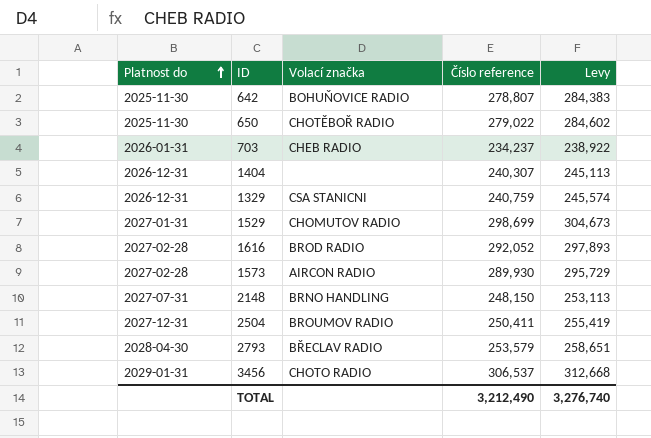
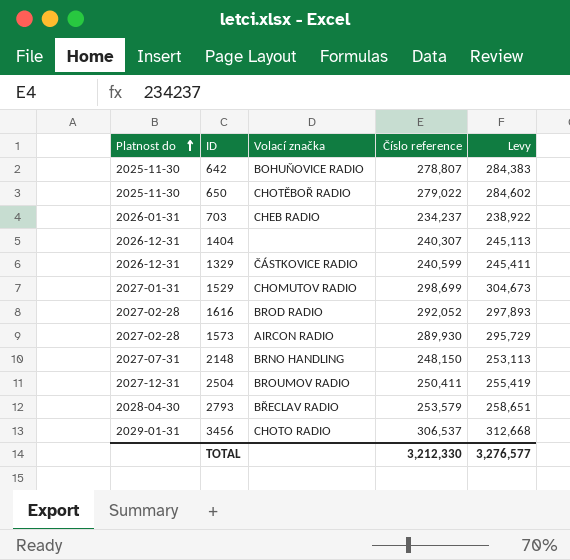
1329 | Volací značka: CSA STANICNI -> ČÁSTKOVICE RADIO
1329 | Číslo reference: 240,759 -> 240,599
1329 | Levy: 245,574 -> 245,411
TOTAL | Číslo reference: 3,212,490 -> 3,212,330
TOTAL | Levy: 3,276,740 -> 3,276,577

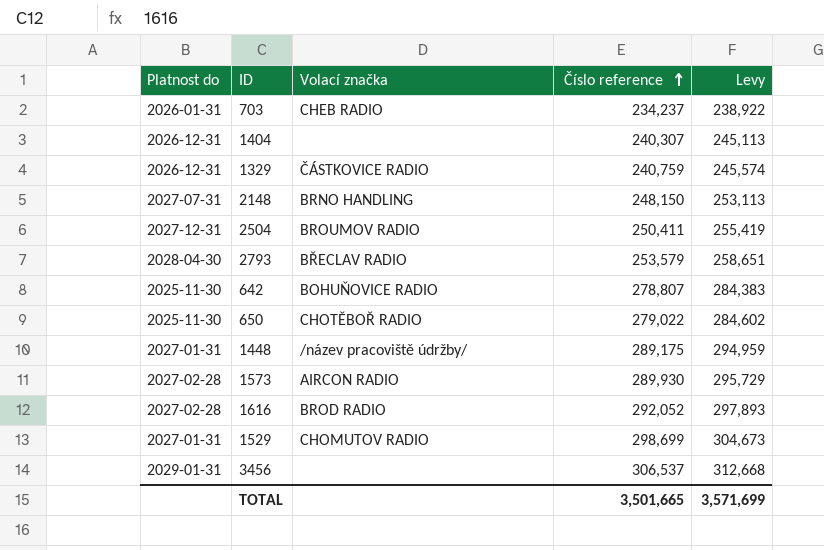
row order: Platnost do ascending -> Číslo reference ascending
1329 | Číslo reference: 240,599 -> 240,759
1329 | Levy: 245,411 -> 245,574
row 1448: none -> 2027-01-31 | /název pracoviště údržby/ | 289,175 | 294,959
3456 | Volací značka: CHOTO RADIO -> none
TOTAL | Číslo reference: 3,212,330 -> 3,501,665
TOTAL | Levy: 3,276,577 -> 3,571,699

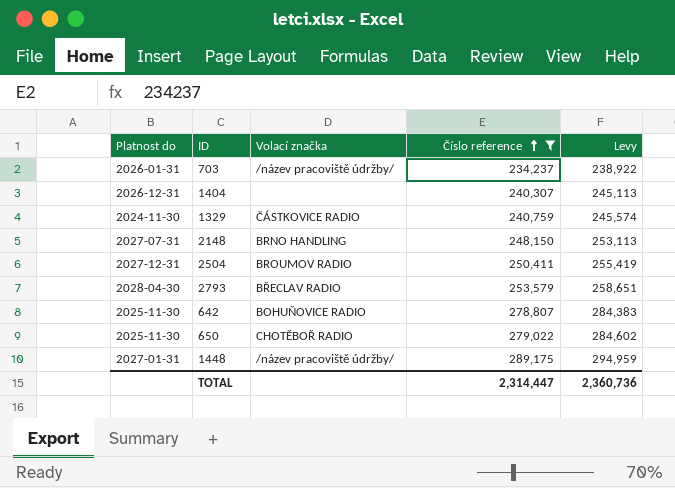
filter: none -> Číslo reference <= 289,175
703 | Volací značka: CHEB RADIO -> /název pracoviště údržby/
1329 | Platnost do: 2026-12-31 -> 2024-11-30
TOTAL | Číslo reference: 3,501,665 -> 2,314,447
TOTAL | Levy: 3,571,699 -> 2,360,736

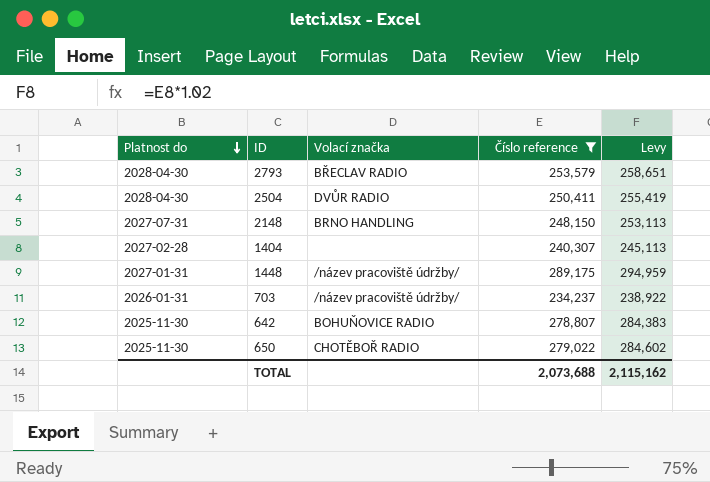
row order: Číslo reference ascending -> Platnost do descending
row 1329: 2024-11-30 | ČÁSTKOVICE RADIO | 240,759 | 245,574 -> none
2504 | Platnost do: 2027-12-31 -> 2028-04-30
2504 | Volací značka: BROUMOV RADIO -> DVŮR RADIO
1404 | Platnost do: 2026-12-31 -> 2027-02-28
TOTAL | Číslo reference: 2,314,447 -> 2,073,688
TOTAL | Levy: 2,360,736 -> 2,115,162

